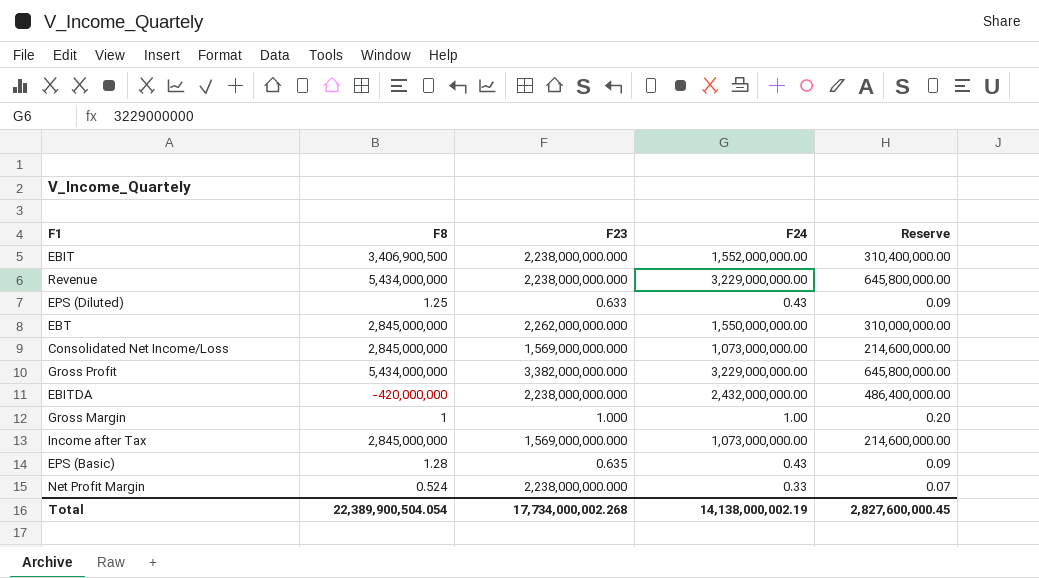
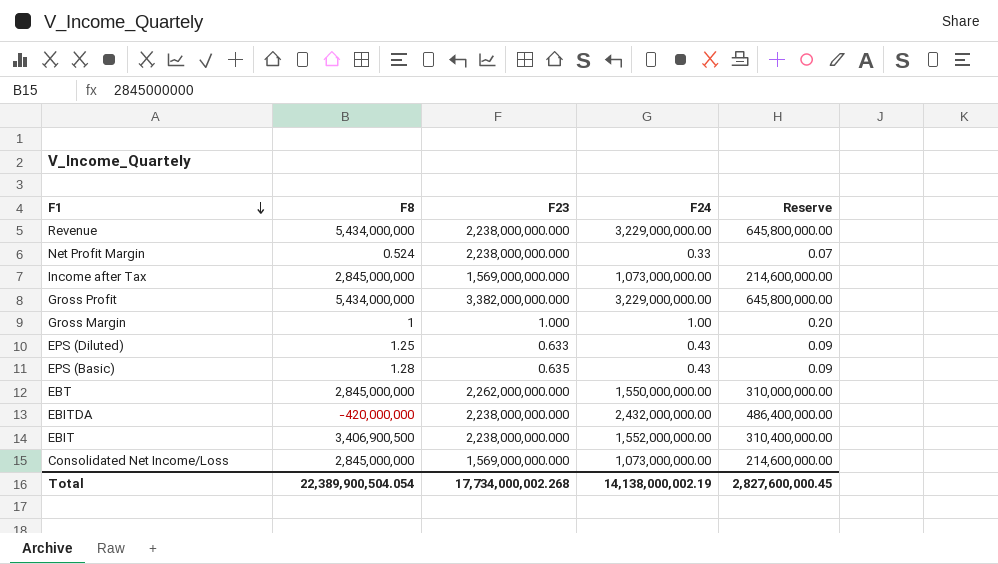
row order: none -> F1 descending

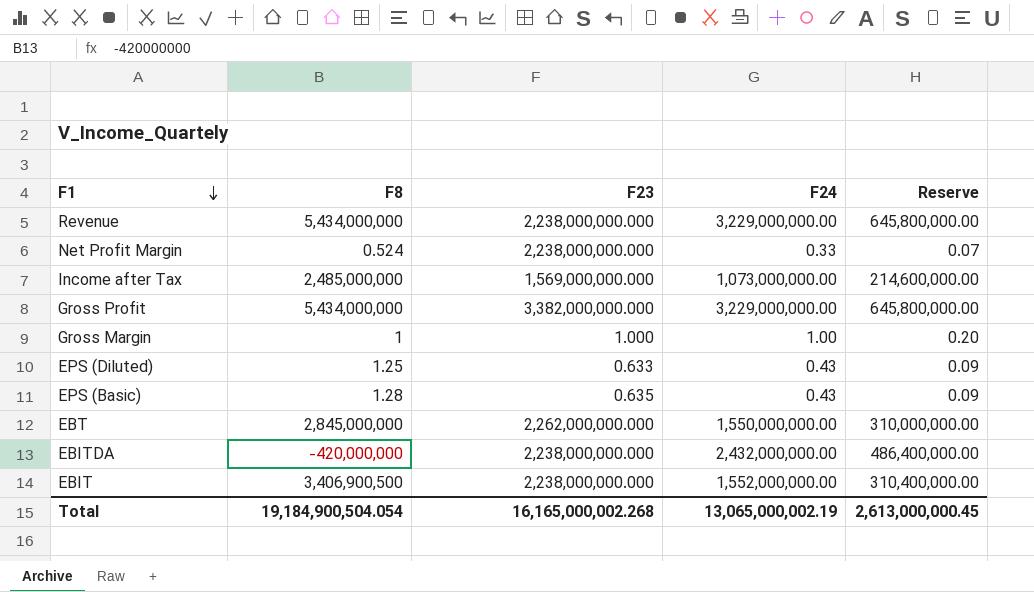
row Consolidated Net Income/Loss: 2,845,000,000 | 1,569,000,000.000 | 1,073,000,000.00 | 214,600,000.00 -> none
Income after Tax | F8: 2,845,000,000 -> 2,485,000,000
Total | F8: 22,389,900,504.054 -> 19,184,900,504.054
Total | F23: 17,734,000,002.268 -> 16,165,000,002.268
Total | F24: 14,138,000,002.19 -> 13,065,000,002.19
Total | Reserve: 2,827,600,000.45 -> 2,613,000,000.45

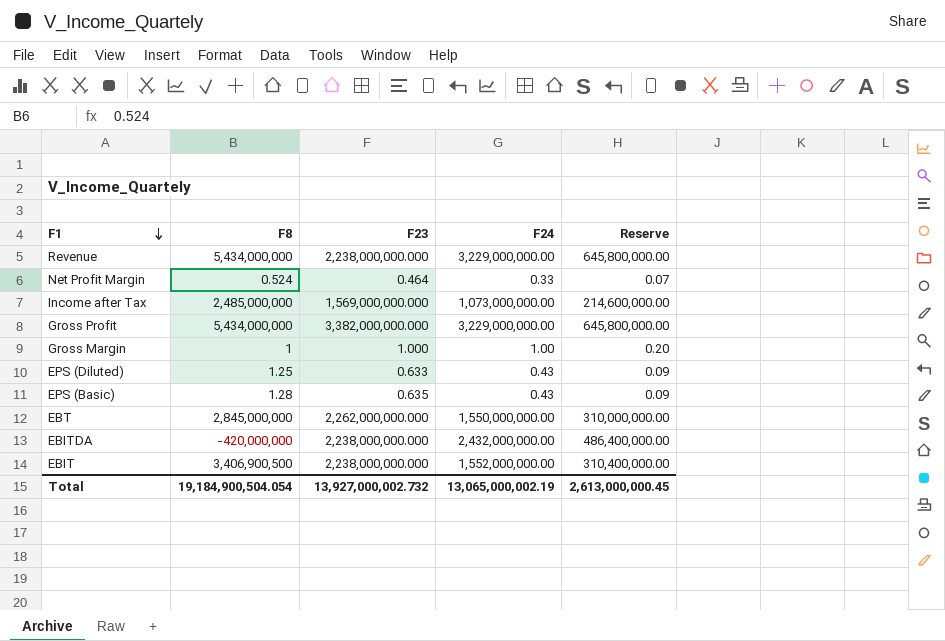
Net Profit Margin | F23: 2,238,000,000.000 -> 0.464
Total | F23: 16,165,000,002.268 -> 13,927,000,002.732

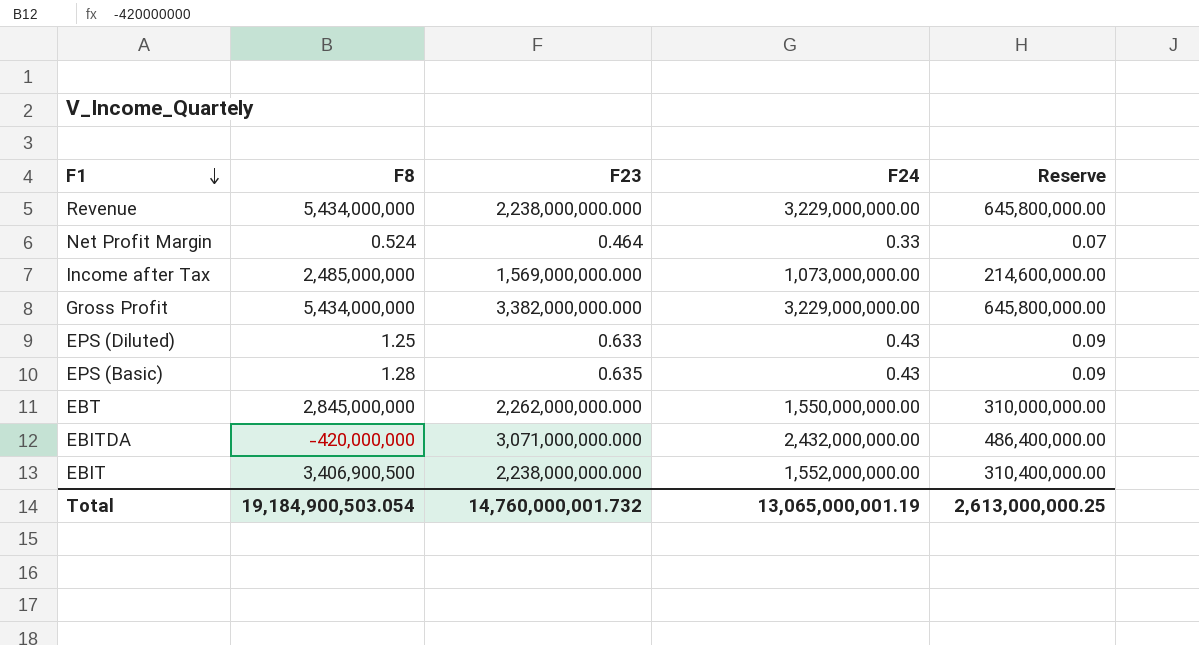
row Gross Margin: 1 | 1.000 | 1.00 | 0.20 -> none
EBITDA | F23: 2,238,000,000.000 -> 3,071,000,000.000
Total | F8: 19,184,900,504.054 -> 19,184,900,503.054
Total | F23: 13,927,000,002.732 -> 14,760,000,001.732
Total | F24: 13,065,000,002.19 -> 13,065,000,001.19
Total | Reserve: 2,613,000,000.45 -> 2,613,000,000.25

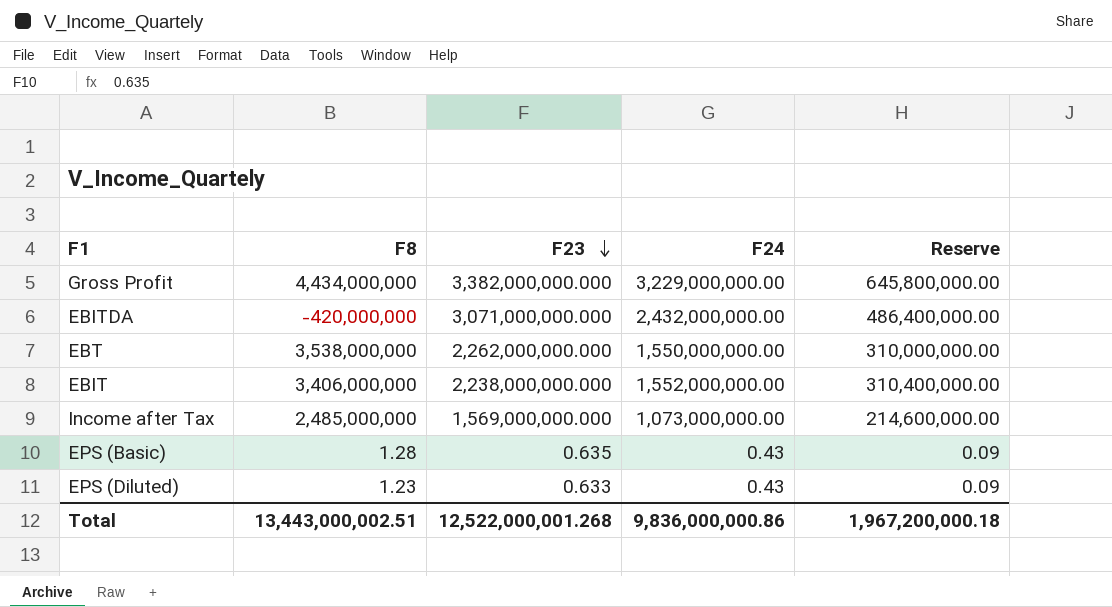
row order: F1 descending -> F23 descending
row Revenue: 5,434,000,000 | 2,238,000,000.000 | 3,229,000,000.00 | 645,800,000.00 -> none
row Net Profit Margin: 0.524 | 0.464 | 0.33 | 0.07 -> none
Gross Profit | F8: 5,434,000,000 -> 4,434,000,000
EBT | F8: 2,845,000,000 -> 3,538,000,000
EBIT | F8: 3,406,900,500 -> 3,406,000,000
EPS (Diluted) | F8: 1.25 -> 1.23
Total | F8: 19,184,900,503.054 -> 13,443,000,002.51
Total | F23: 14,760,000,001.732 -> 12,522,000,001.268
Total | F24: 13,065,000,001.19 -> 9,836,000,000.86
Total | Reserve: 2,613,000,000.25 -> 1,967,200,000.18

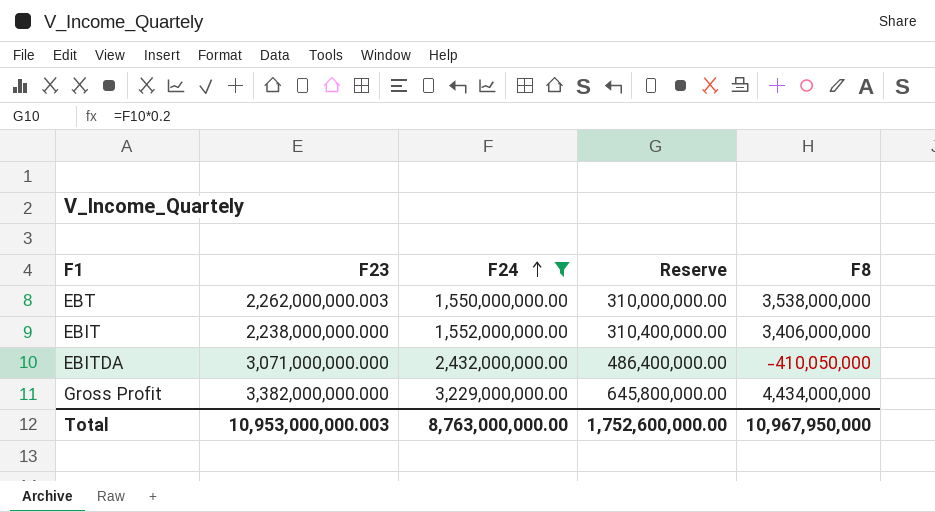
filter: none -> F24 >= 1,550,000,000.00
row order: F23 descending -> F24 ascending
column F8 | position: 2 -> 5
EBT | F23: 2,262,000,000.000 -> 2,262,000,000.003
EBITDA | F8: -420,000,000 -> -410,050,000
Total | F23: 12,522,000,001.268 -> 10,953,000,000.003
Total | F24: 9,836,000,000.86 -> 8,763,000,000.00
Total | Reserve: 1,967,200,000.18 -> 1,752,600,000.00
Total | F8: 13,443,000,002.51 -> 10,967,950,000

